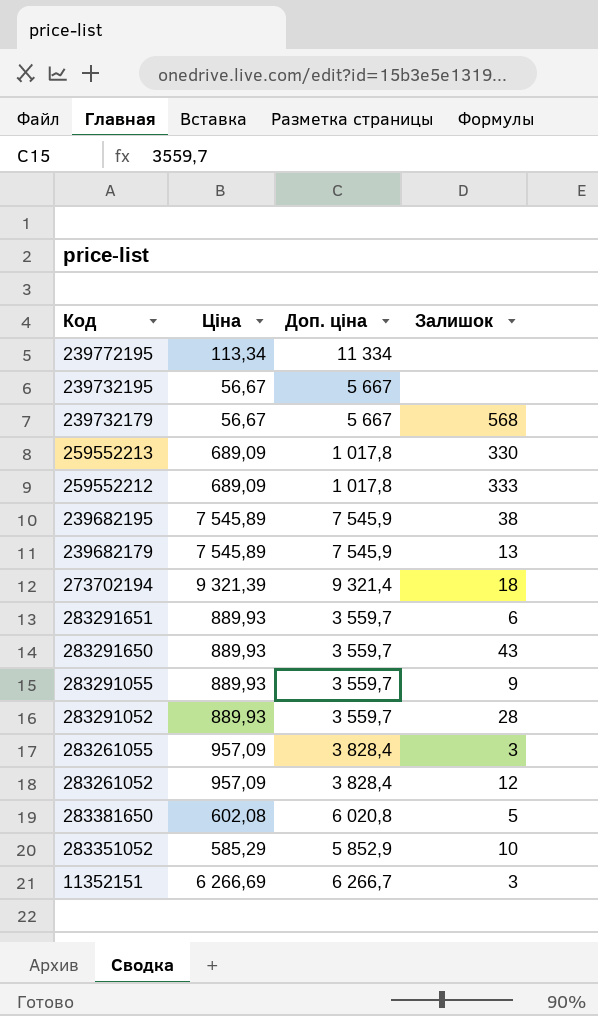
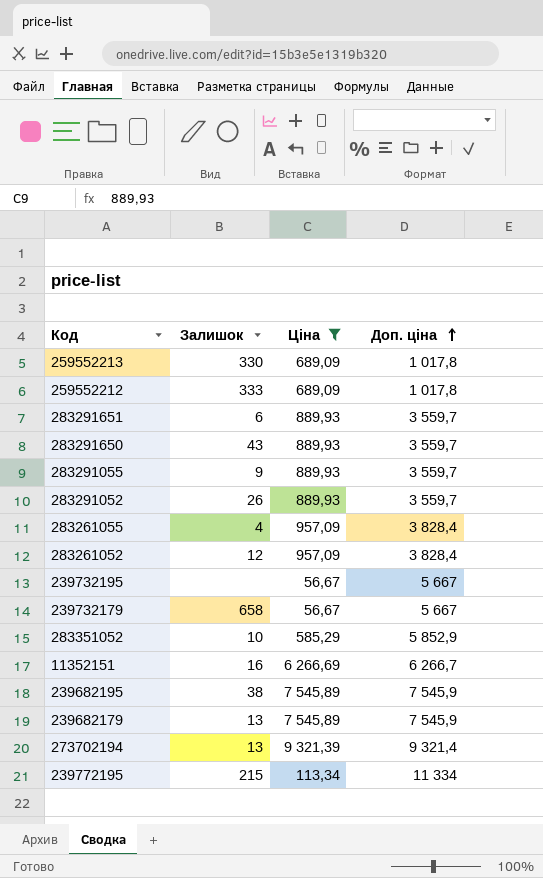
filter: none -> Ціна != 602,08
row order: none -> Доп. ціна ascending
column Залишок | position: 4 -> 2
283291052 | Залишок: 28 -> 26
283261055 | Залишок: 3 -> 4
239732179 | Залишок: 568 -> 658
11352151 | Залишок: 3 -> 16
273702194 | Залишок: 18 -> 13
239772195 | Залишок: none -> 215

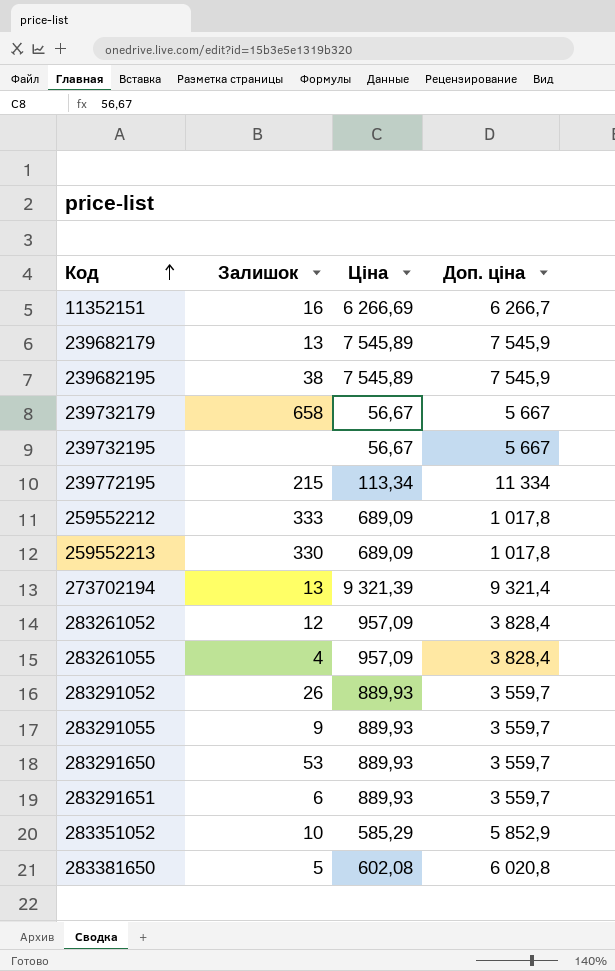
filter: Ціна != 602,08 -> none
row order: Доп. ціна ascending -> Код ascending
283291650 | Залишок: 43 -> 53

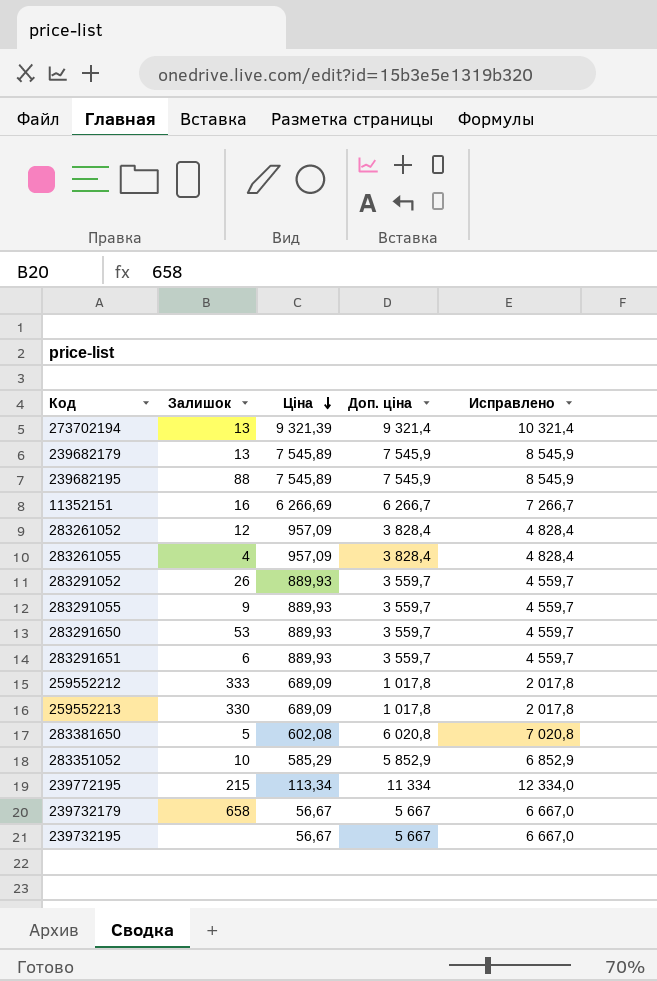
row order: Код ascending -> Ціна descending
column Исправлено | formula: none -> [Доп. ціна] + 1000
239682195 | Залишок: 38 -> 88

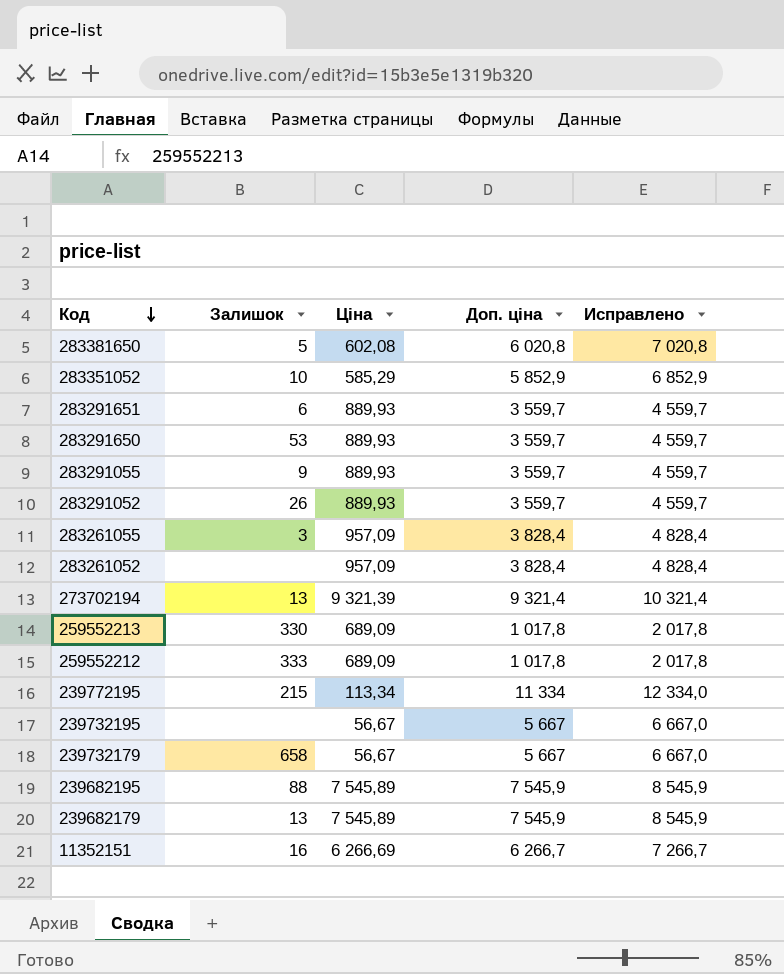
row order: Ціна descending -> Код descending
283261055 | Залишок: 4 -> 3
283261052 | Залишок: 12 -> none

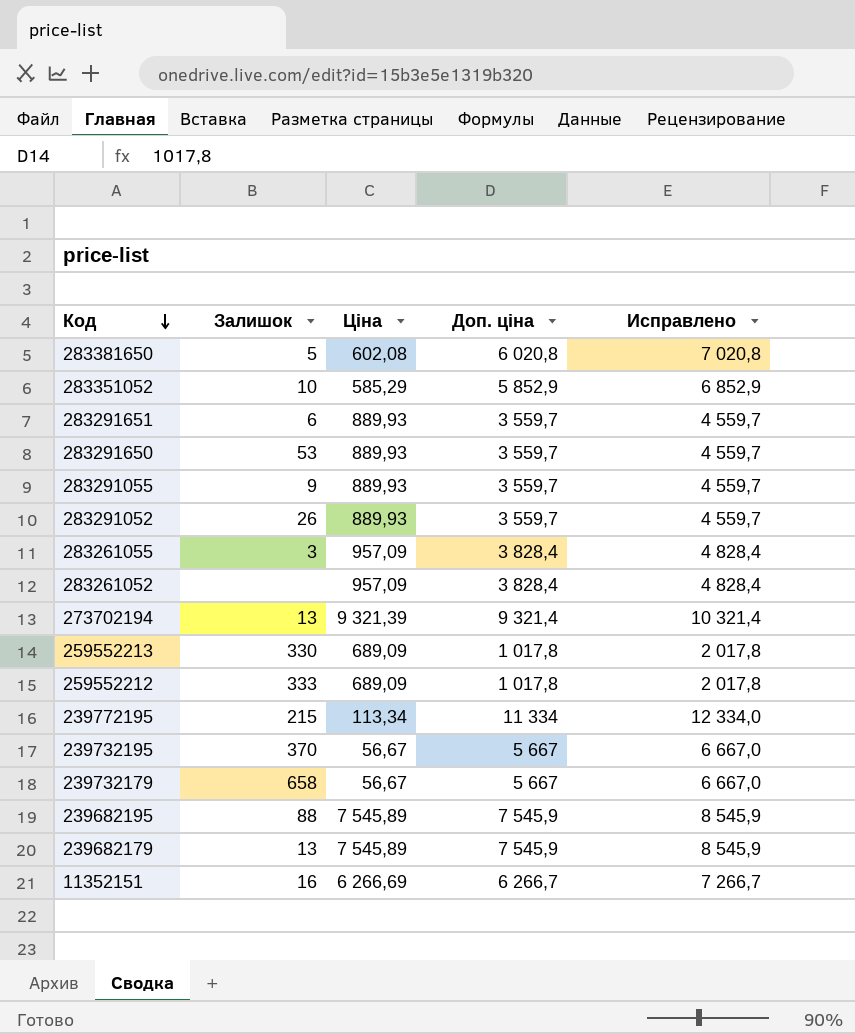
239732195 | Залишок: none -> 370

